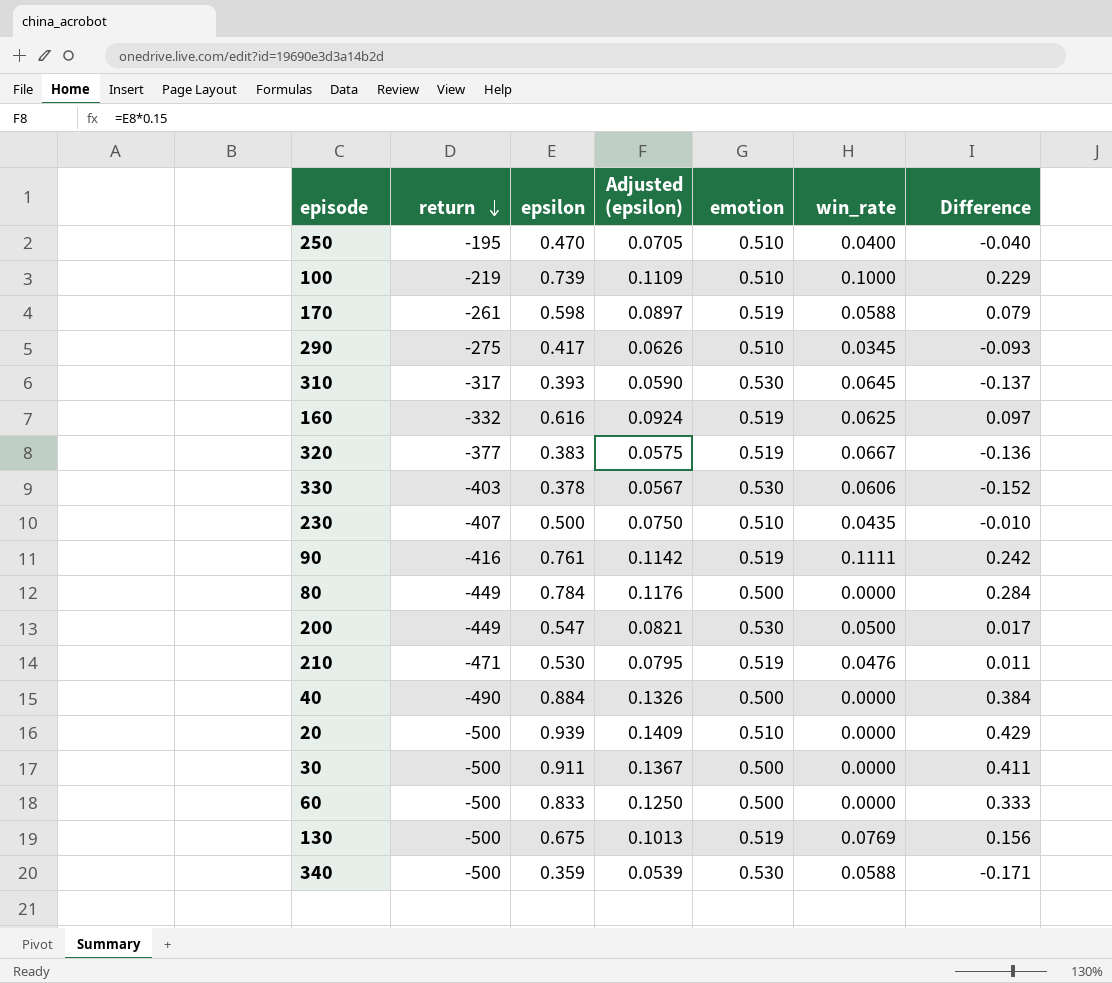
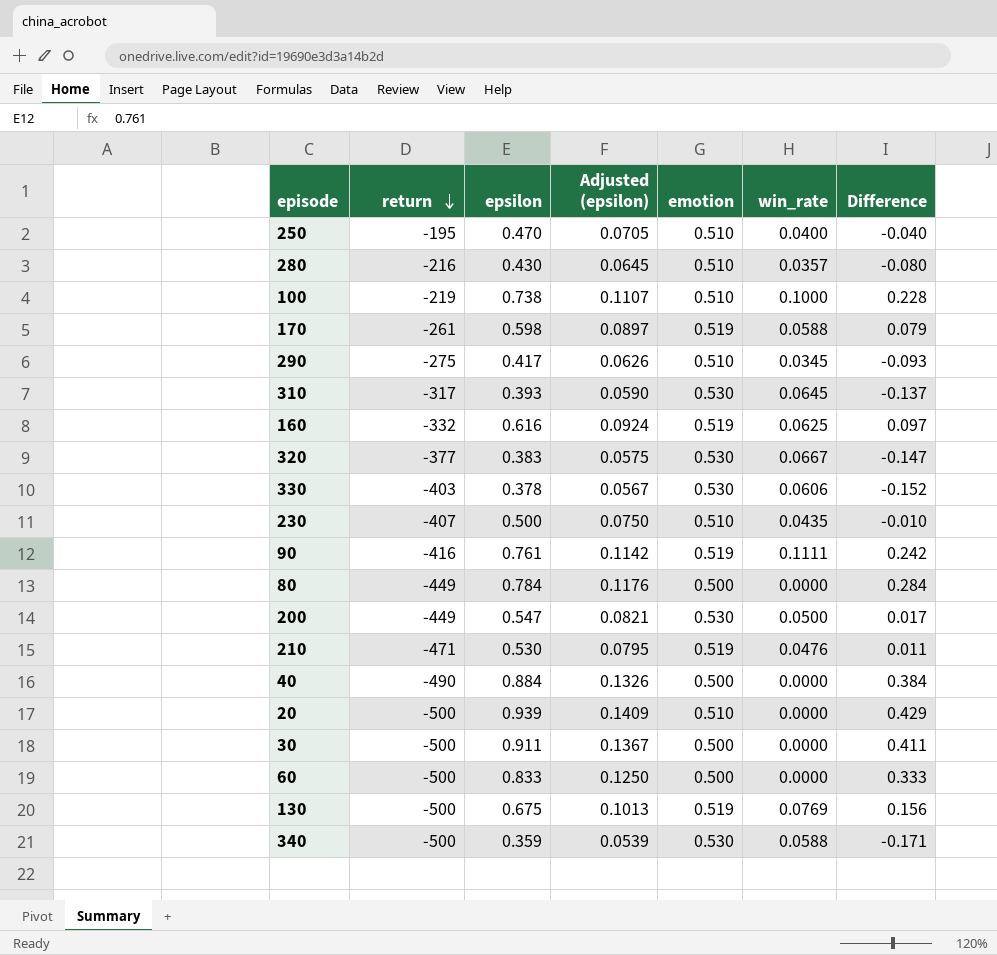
row 280: none -> -216 | 0.430 | 0.0645 | 0.510 | 0.0357 | -0.080
100 | epsilon: 0.739 -> 0.738
100 | Adjusted (epsilon): 0.1109 -> 0.1107
100 | Difference: 0.229 -> 0.228
320 | emotion: 0.519 -> 0.530
320 | Difference: -0.136 -> -0.147

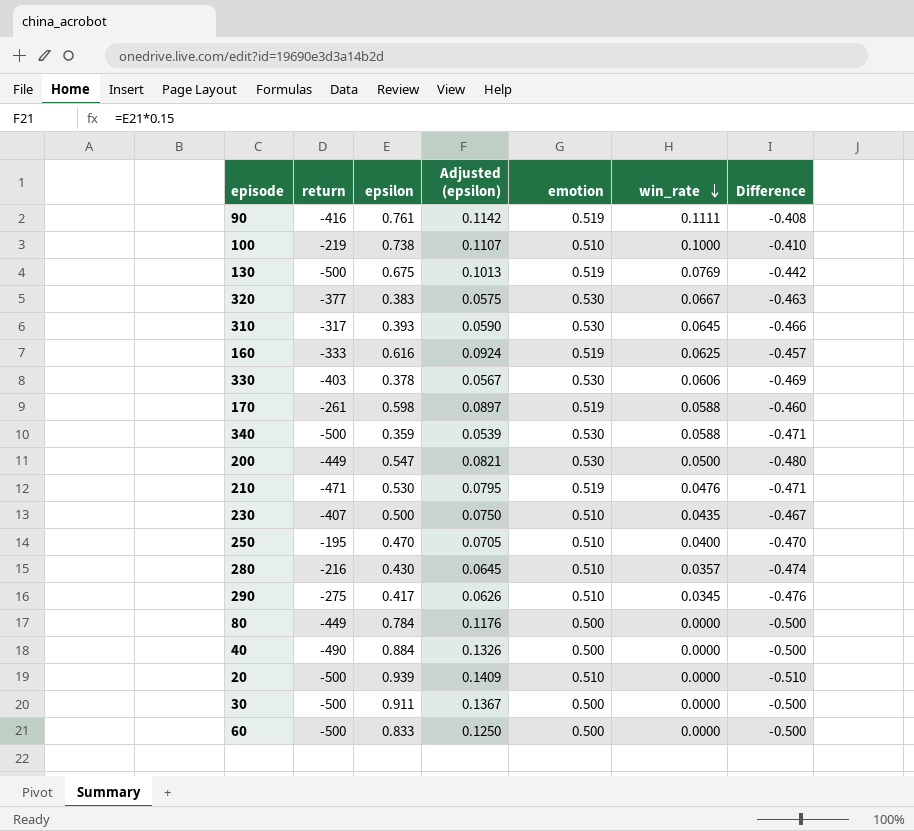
row order: return descending -> win_rate descending
column Difference | formula: [epsilon] - [emotion] -> [win_rate] - [emotion]
160 | return: -332 -> -333

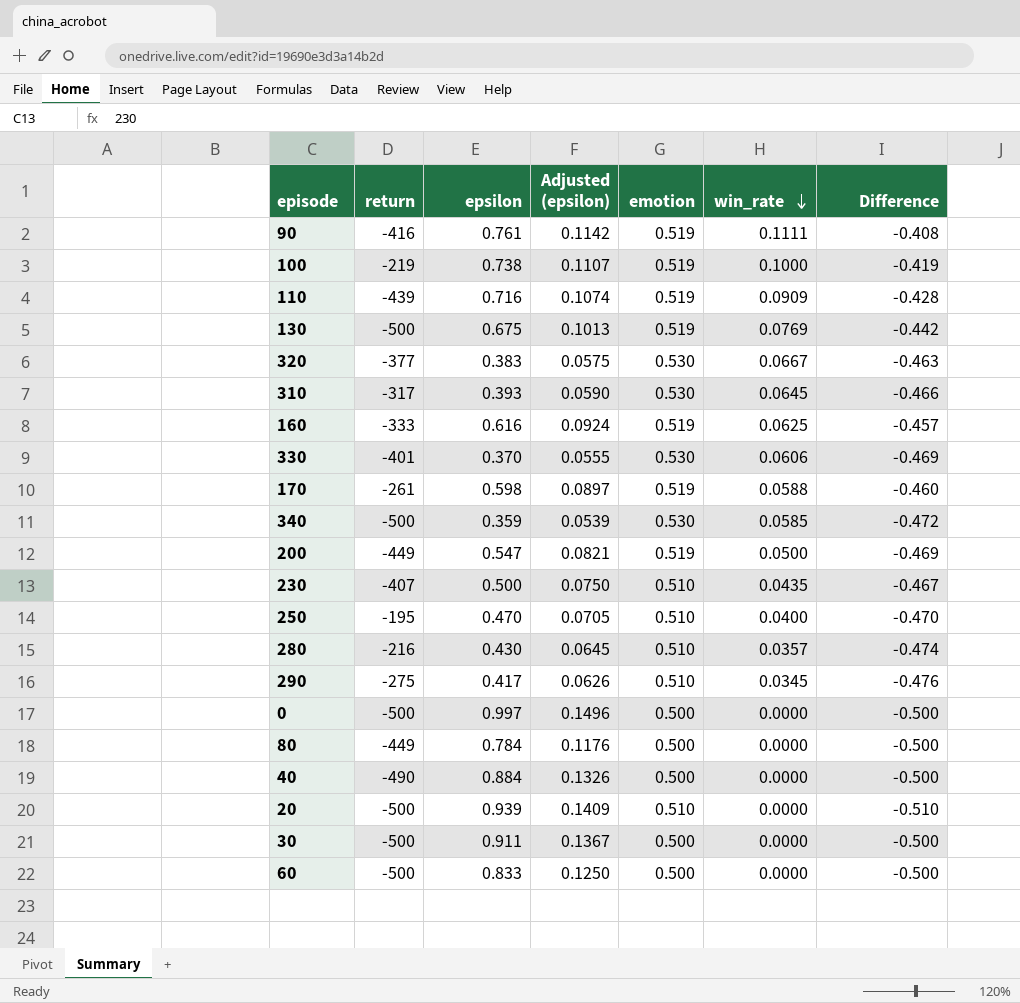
row 210: -471 | 0.530 | 0.0795 | 0.519 | 0.0476 | -0.471 -> none
100 | emotion: 0.510 -> 0.519
100 | Difference: -0.410 -> -0.419
row 110: none -> -439 | 0.716 | 0.1074 | 0.519 | 0.0909 | -0.428
330 | return: -403 -> -401
330 | epsilon: 0.378 -> 0.370
330 | Adjusted (epsilon): 0.0567 -> 0.0555
340 | win_rate: 0.0588 -> 0.0585
340 | Difference: -0.471 -> -0.472
200 | emotion: 0.530 -> 0.519
200 | Difference: -0.480 -> -0.469
row 0: none -> -500 | 0.997 | 0.1496 | 0.500 | 0.0000 | -0.500

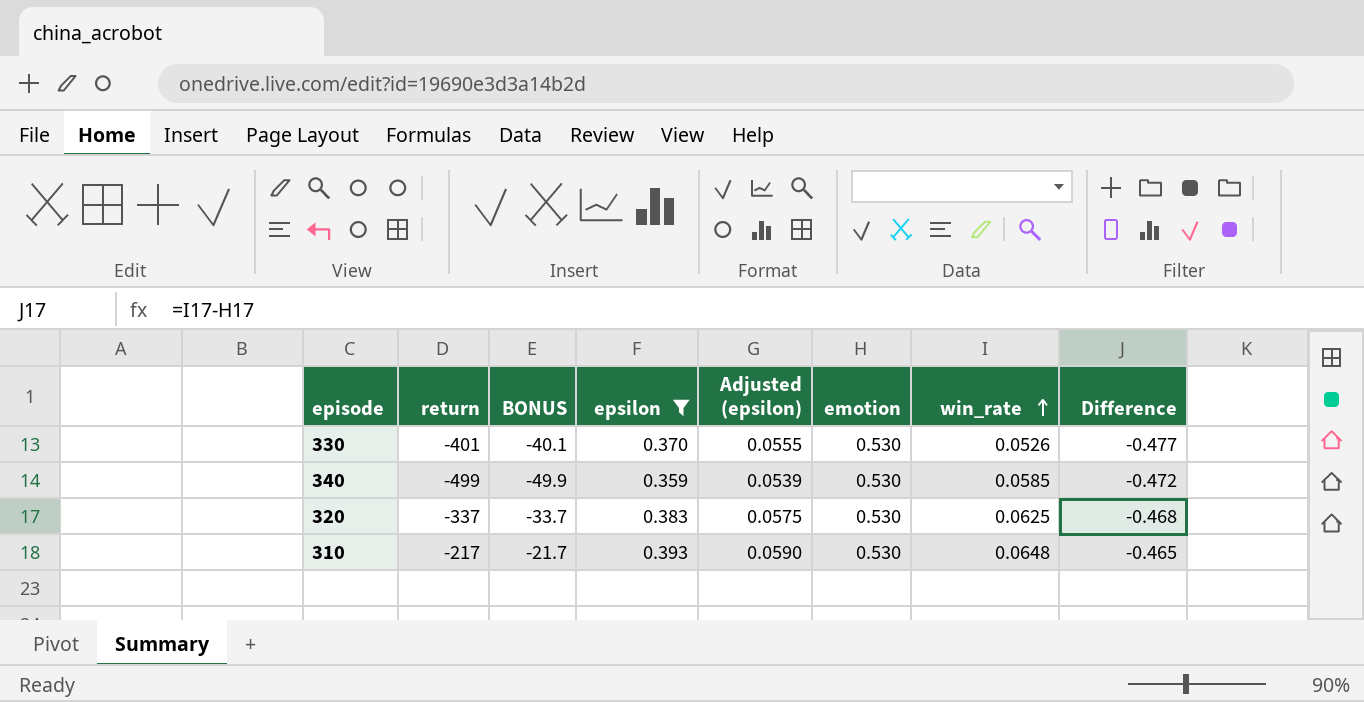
filter: none -> epsilon <= 0.393
row order: win_rate descending -> win_rate ascending
column BONUS | formula: none -> [return] * 0.1
330 | win_rate: 0.0606 -> 0.0526
330 | Difference: -0.469 -> -0.477
340 | return: -500 -> -499
320 | return: -377 -> -337
320 | win_rate: 0.0667 -> 0.0625
320 | Difference: -0.463 -> -0.468
310 | return: -317 -> -217
310 | win_rate: 0.0645 -> 0.0648
310 | Difference: -0.466 -> -0.465

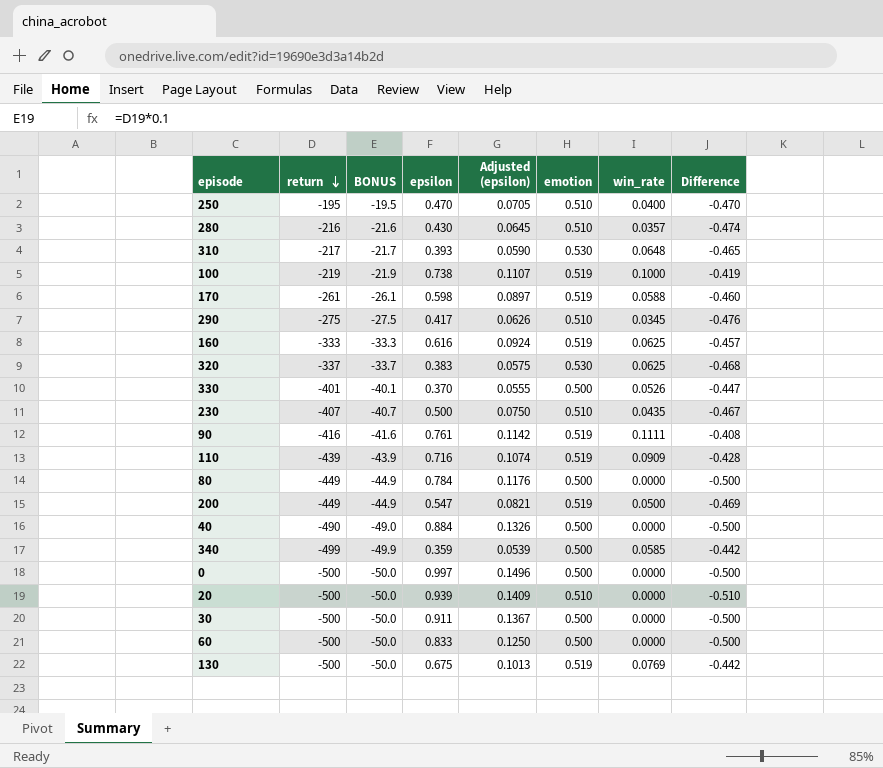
filter: epsilon <= 0.393 -> none
row order: win_rate ascending -> return descending
330 | emotion: 0.530 -> 0.500
330 | Difference: -0.477 -> -0.447
340 | emotion: 0.530 -> 0.500
340 | Difference: -0.472 -> -0.442

